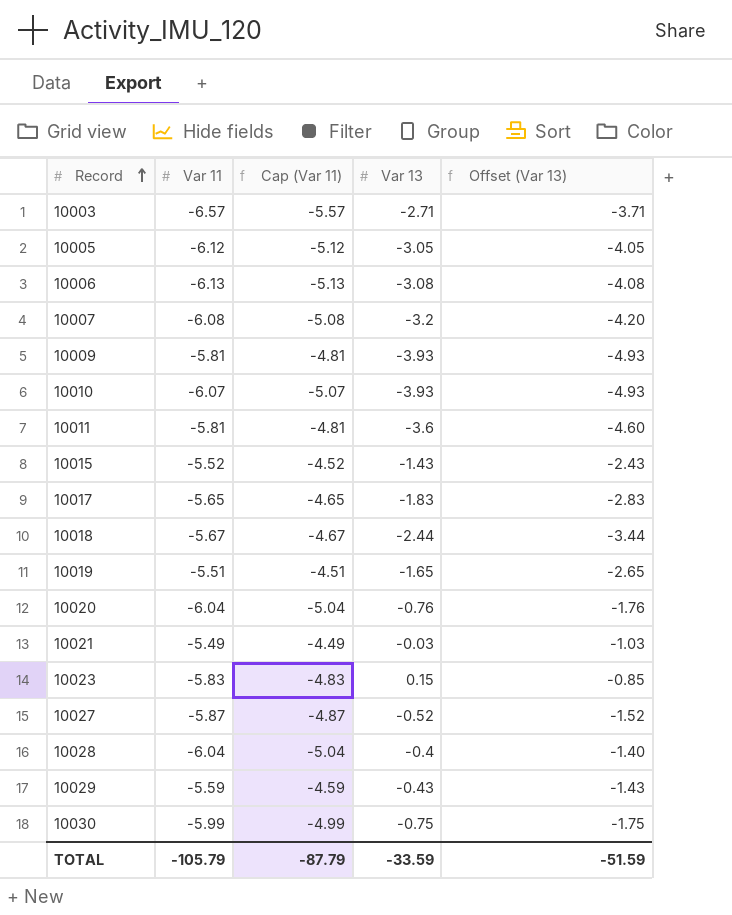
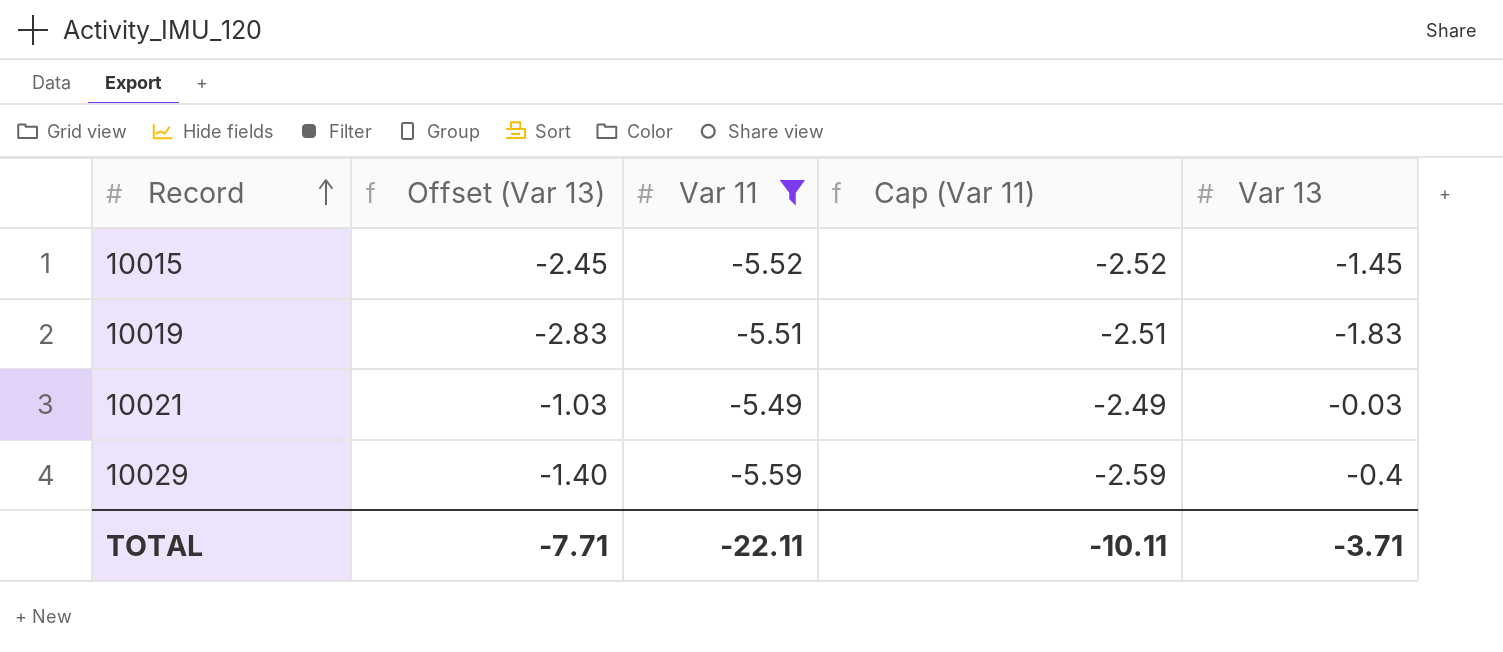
filter: none -> Var 11 >= -5.59
column Offset (Var 13) | position: 5 -> 2
column Cap (Var 11) | formula: [Var 11] + 1 -> [Var 11] + 3
10015 | Offset (Var 13): -2.43 -> -2.45
10015 | Var 13: -1.43 -> -1.45
10019 | Offset (Var 13): -2.65 -> -2.83
10019 | Var 13: -1.65 -> -1.83
10029 | Offset (Var 13): -1.43 -> -1.40
10029 | Var 13: -0.43 -> -0.4
TOTAL | Offset (Var 13): -51.59 -> -7.71
TOTAL | Var 11: -105.79 -> -22.11
TOTAL | Cap (Var 11): -87.79 -> -10.11
TOTAL | Var 13: -33.59 -> -3.71

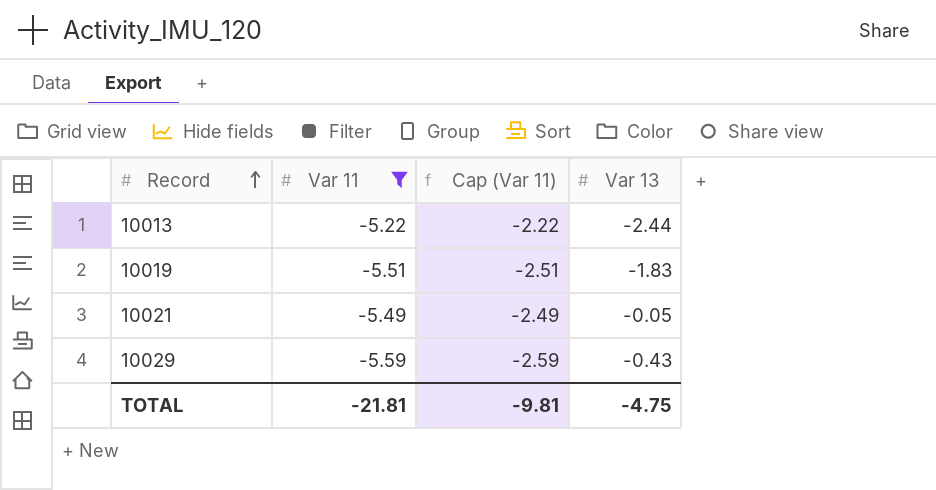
column Offset (Var 13) | formula: [Var 13] - 1 -> none
row 10015: -2.45 | -5.52 | -2.52 | -1.45 -> none
row 10013: none -> -5.22 | -2.22 | -2.44
10021 | Var 13: -0.03 -> -0.05
10029 | Var 13: -0.4 -> -0.43
TOTAL | Var 11: -22.11 -> -21.81
TOTAL | Cap (Var 11): -10.11 -> -9.81
TOTAL | Var 13: -3.71 -> -4.75

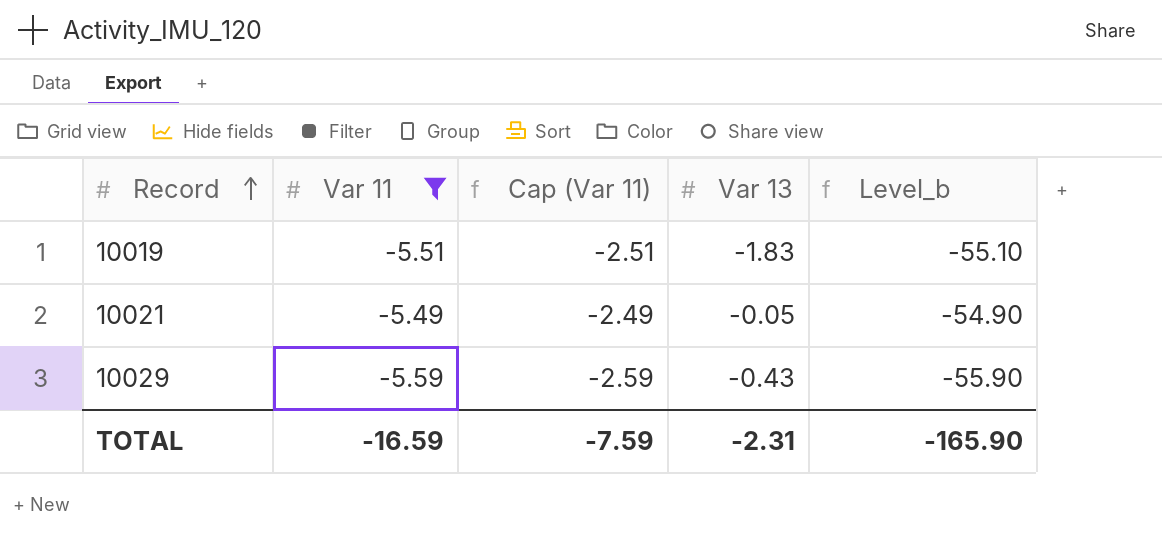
column Level_b | formula: none -> [Var 11] * 10
row 10013: -5.22 | -2.22 | -2.44 -> none
TOTAL | Var 11: -21.81 -> -16.59
TOTAL | Cap (Var 11): -9.81 -> -7.59
TOTAL | Var 13: -4.75 -> -2.31

